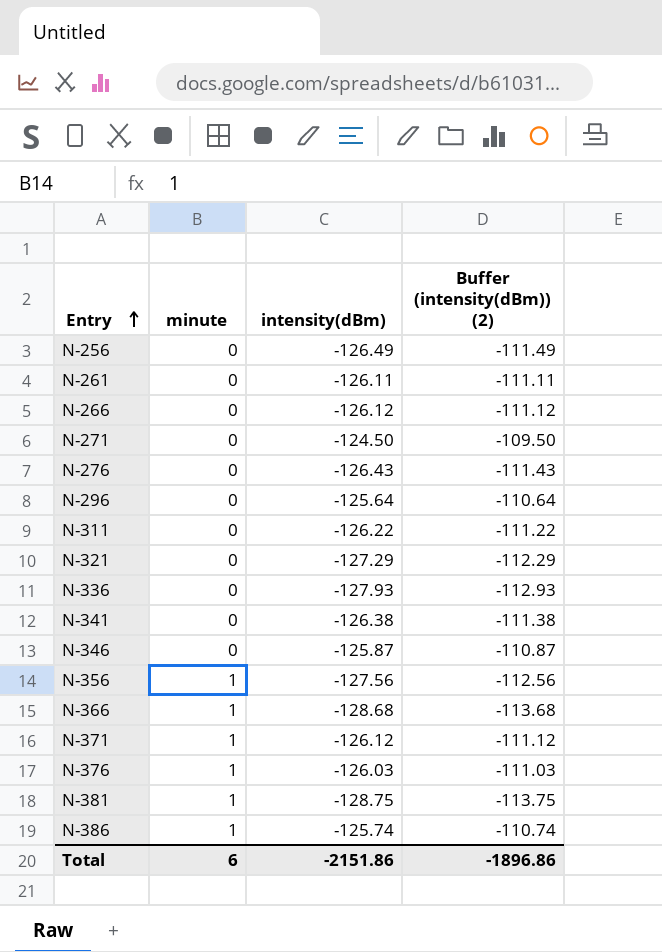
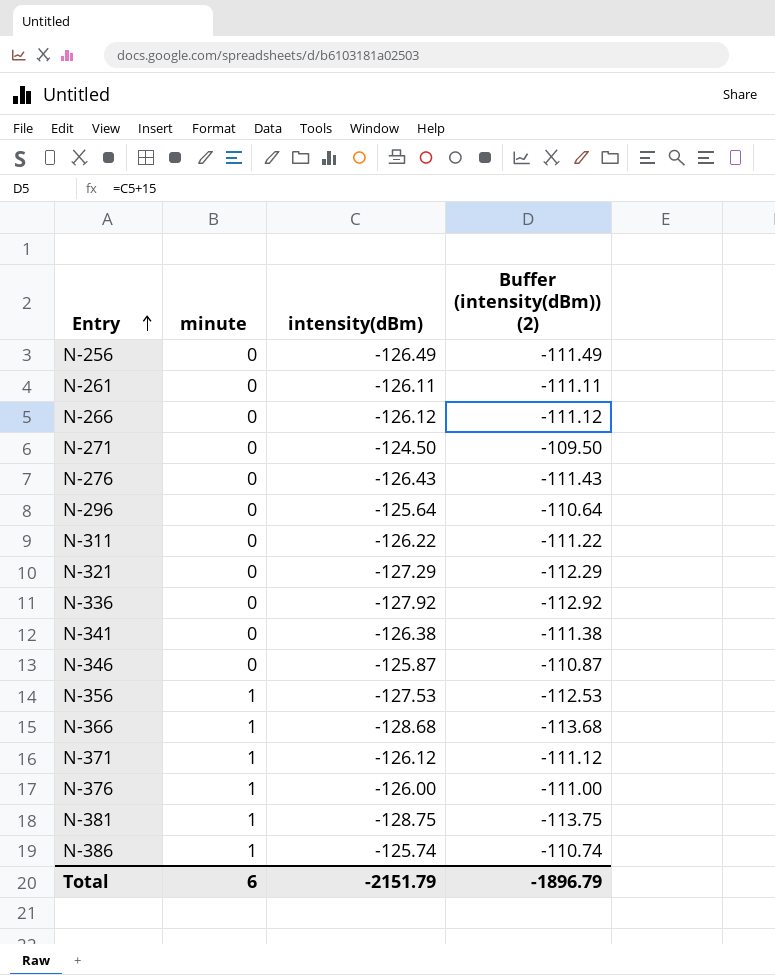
N-336 | intensity(dBm): -127.93 -> -127.92
N-336 | Buffer (intensity(dBm)) (2): -112.93 -> -112.92
N-356 | intensity(dBm): -127.56 -> -127.53
N-356 | Buffer (intensity(dBm)) (2): -112.56 -> -112.53
N-376 | intensity(dBm): -126.03 -> -126.00
N-376 | Buffer (intensity(dBm)) (2): -111.03 -> -111.00
Total | intensity(dBm): -2151.86 -> -2151.79
Total | Buffer (intensity(dBm)) (2): -1896.86 -> -1896.79

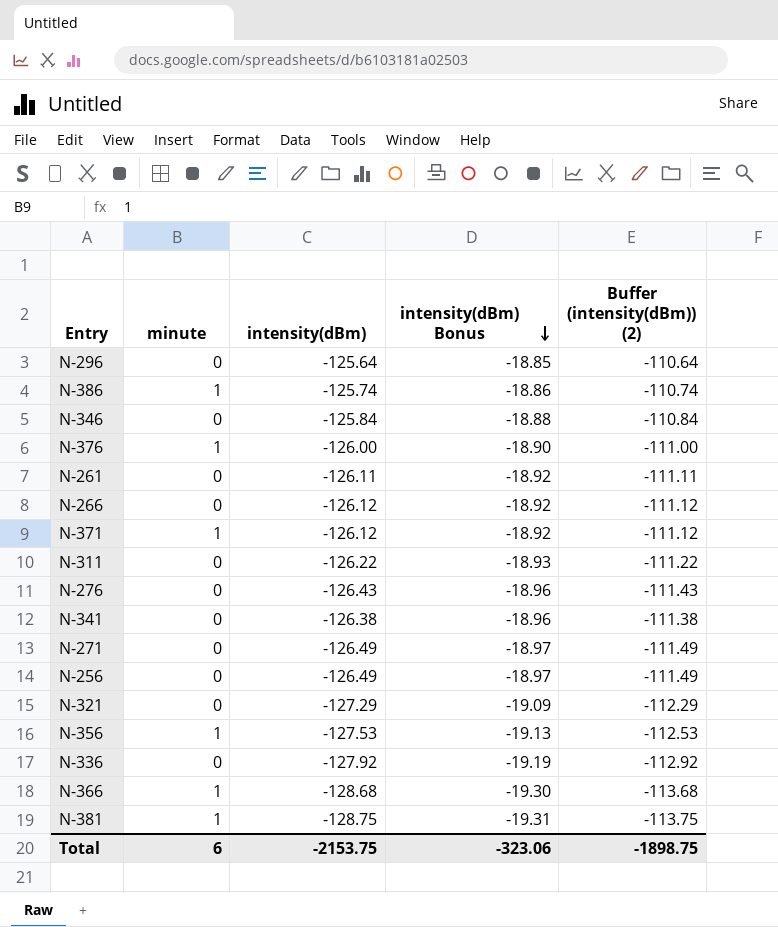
row order: Entry ascending -> intensity(dBm) Bonus descending
column intensity(dBm) Bonus | formula: none -> [intensity(dBm)] * 0.15
N-346 | intensity(dBm): -125.87 -> -125.84
N-346 | Buffer (intensity(dBm)) (2): -110.87 -> -110.84
N-271 | intensity(dBm): -124.50 -> -126.49
N-271 | Buffer (intensity(dBm)) (2): -109.50 -> -111.49
Total | intensity(dBm): -2151.79 -> -2153.75
Total | Buffer (intensity(dBm)) (2): -1896.79 -> -1898.75

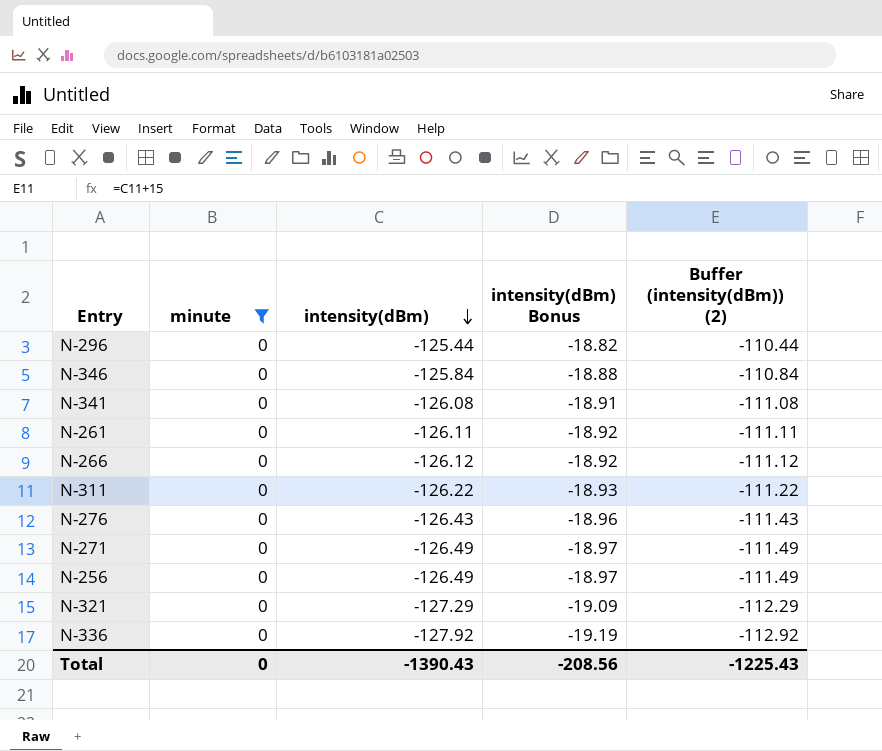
filter: none -> minute = 0
row order: intensity(dBm) Bonus descending -> intensity(dBm) descending
N-296 | intensity(dBm): -125.64 -> -125.44
N-296 | intensity(dBm) Bonus: -18.85 -> -18.82
N-296 | Buffer (intensity(dBm)) (2): -110.64 -> -110.44
N-341 | intensity(dBm): -126.38 -> -126.08
N-341 | intensity(dBm) Bonus: -18.96 -> -18.91
N-341 | Buffer (intensity(dBm)) (2): -111.38 -> -111.08
Total | minute: 6 -> 0
Total | intensity(dBm): -2153.75 -> -1390.43
Total | intensity(dBm) Bonus: -323.06 -> -208.56
Total | Buffer (intensity(dBm)) (2): -1898.75 -> -1225.43

